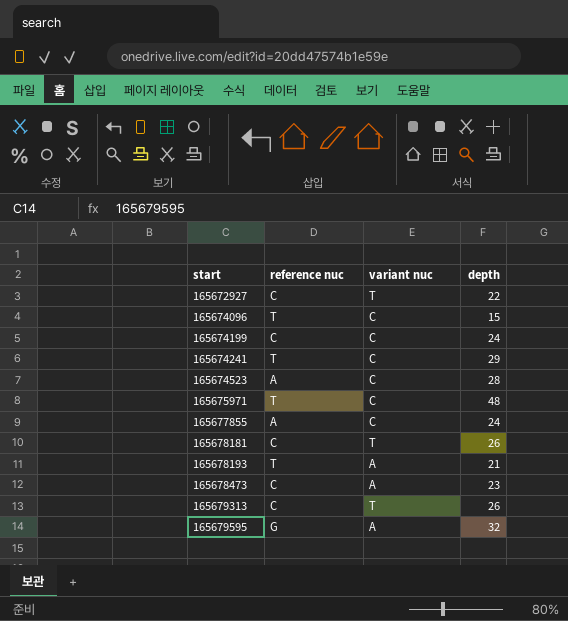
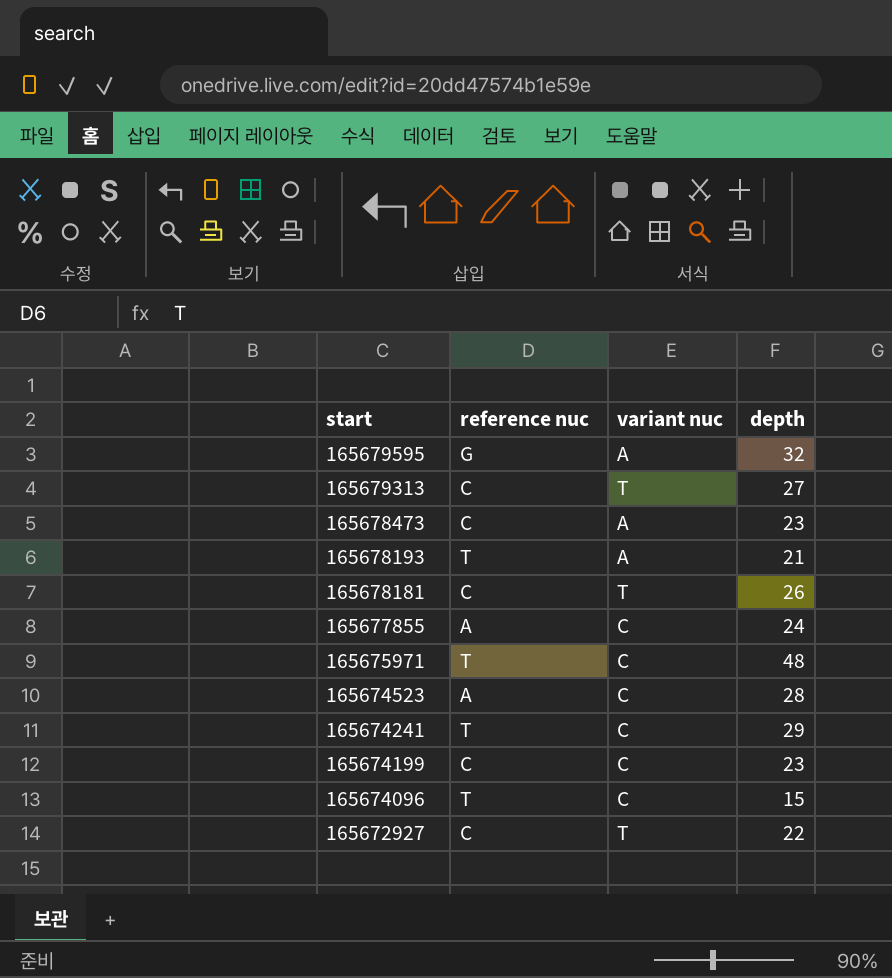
row order: start ascending -> start descending
165679313 | depth: 26 -> 27
165674199 | depth: 24 -> 23

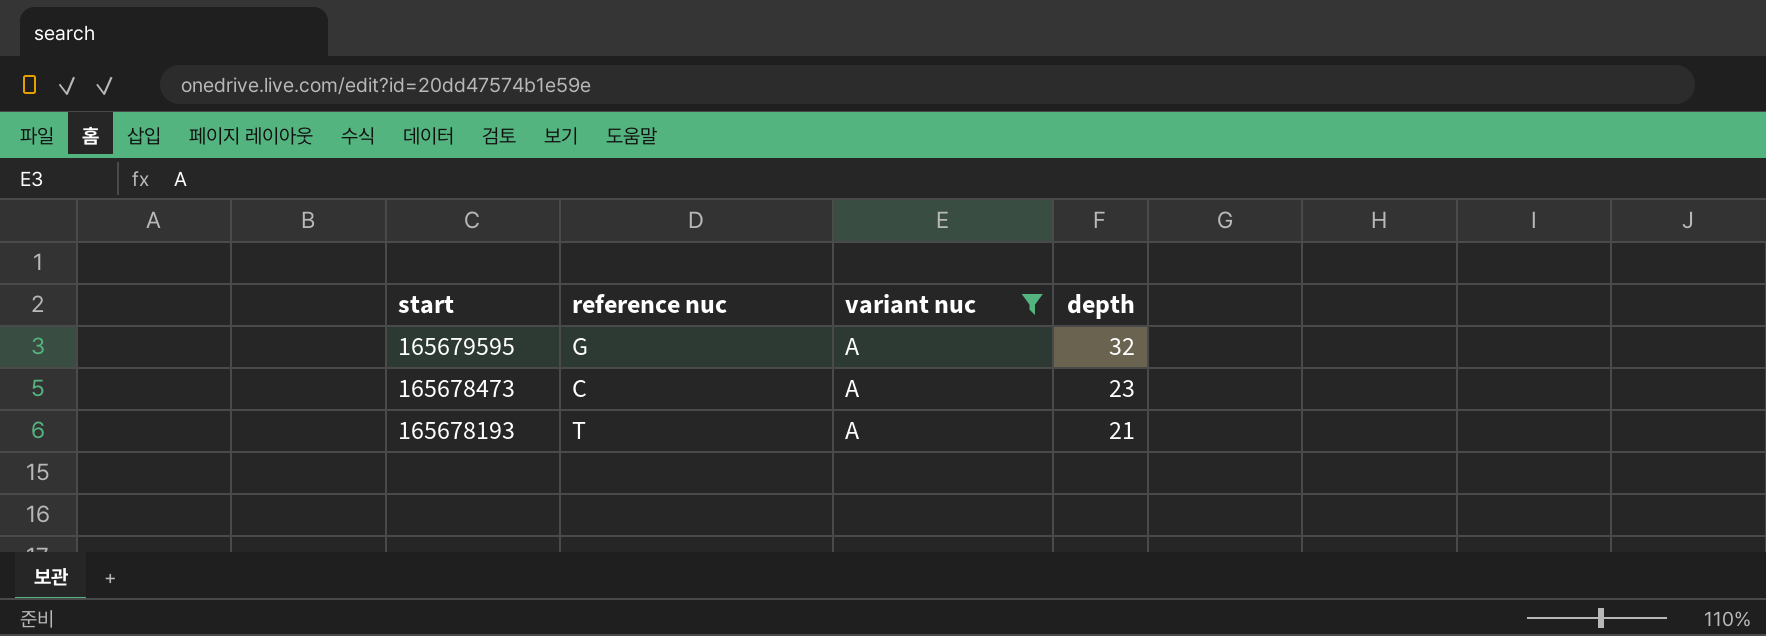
filter: none -> variant nuc = A

